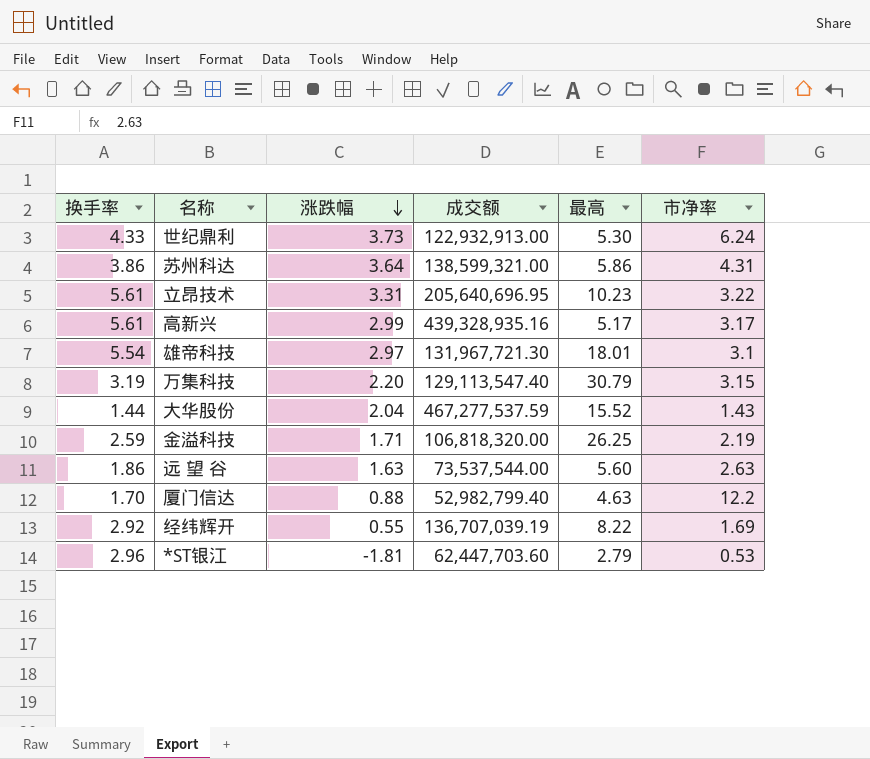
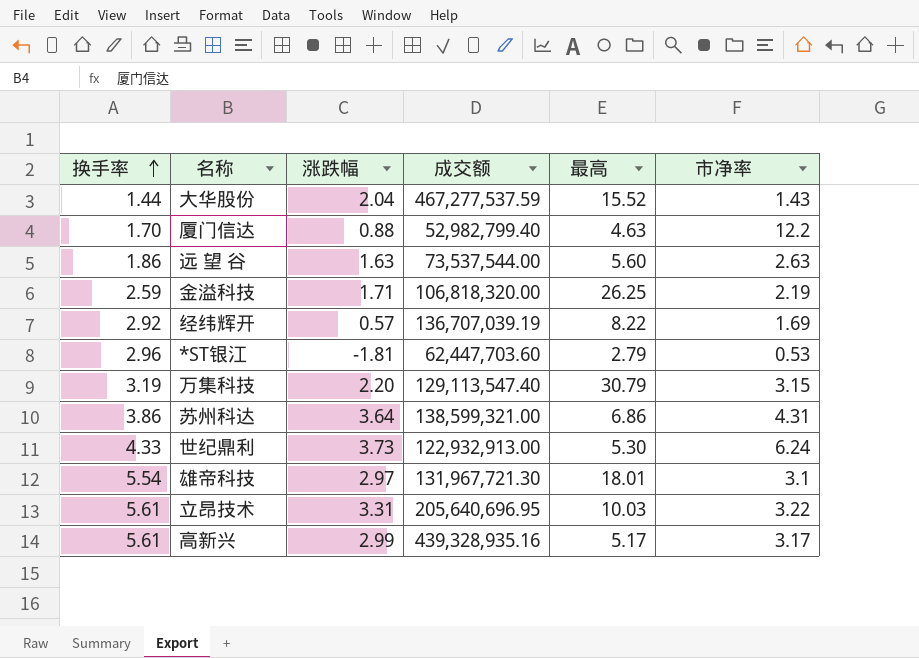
row order: 涨跌幅 descending -> 换手率 ascending
经纬辉开 | 涨跌幅: 0.55 -> 0.57
苏州科达 | 最高: 5.86 -> 6.86
立昂技术 | 最高: 10.23 -> 10.03

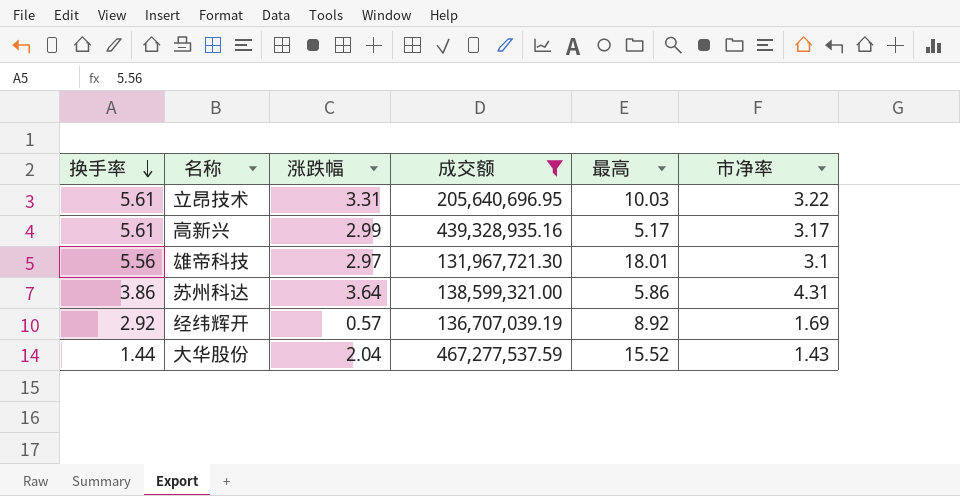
filter: none -> 成交额 >= 131,967,721.30
row order: 换手率 ascending -> 换手率 descending
雄帝科技 | 换手率: 5.54 -> 5.56
苏州科达 | 最高: 6.86 -> 5.86
经纬辉开 | 最高: 8.22 -> 8.92

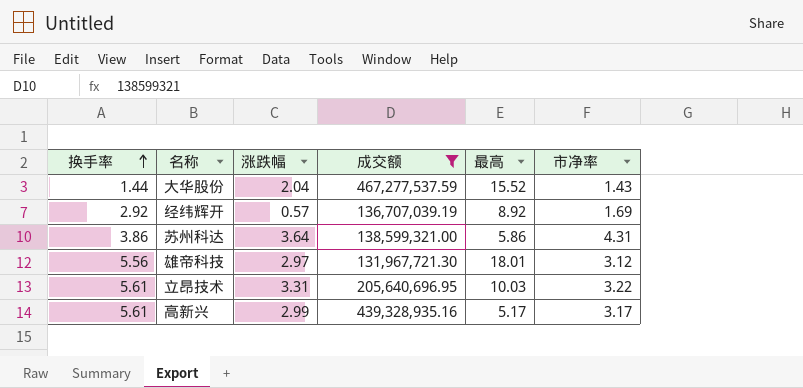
row order: 换手率 descending -> 换手率 ascending
雄帝科技 | 市净率: 3.1 -> 3.12

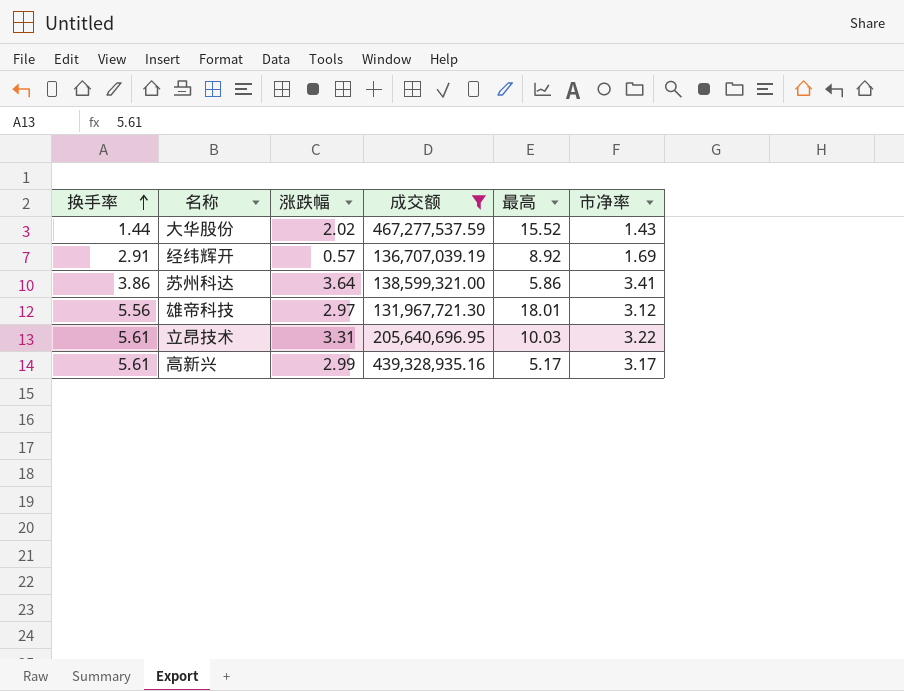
大华股份 | 涨跌幅: 2.04 -> 2.02
经纬辉开 | 换手率: 2.92 -> 2.91
苏州科达 | 市净率: 4.31 -> 3.41

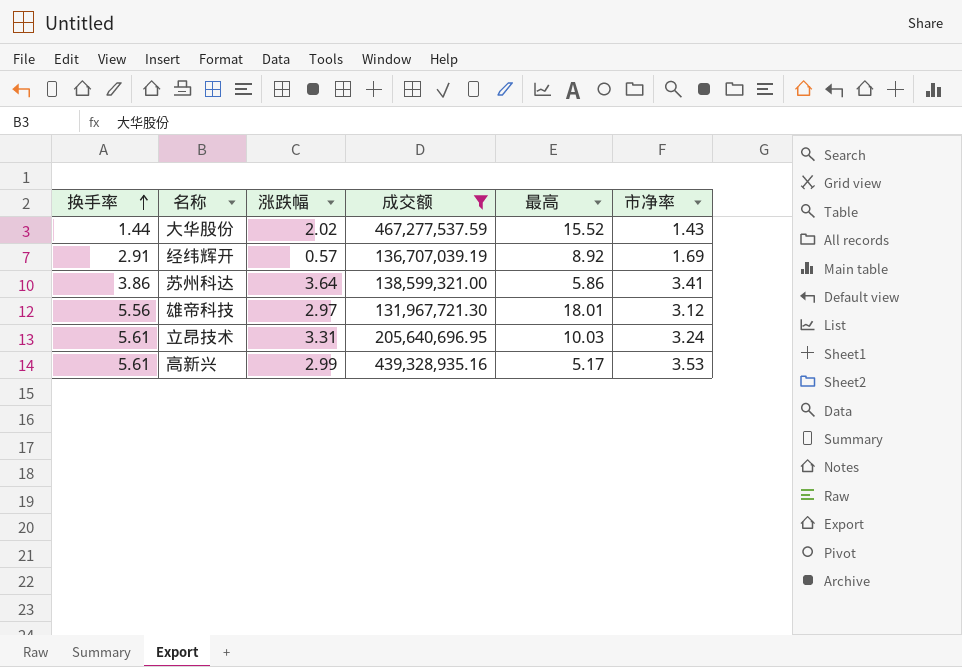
立昂技术 | 市净率: 3.22 -> 3.24
高新兴 | 市净率: 3.17 -> 3.53

